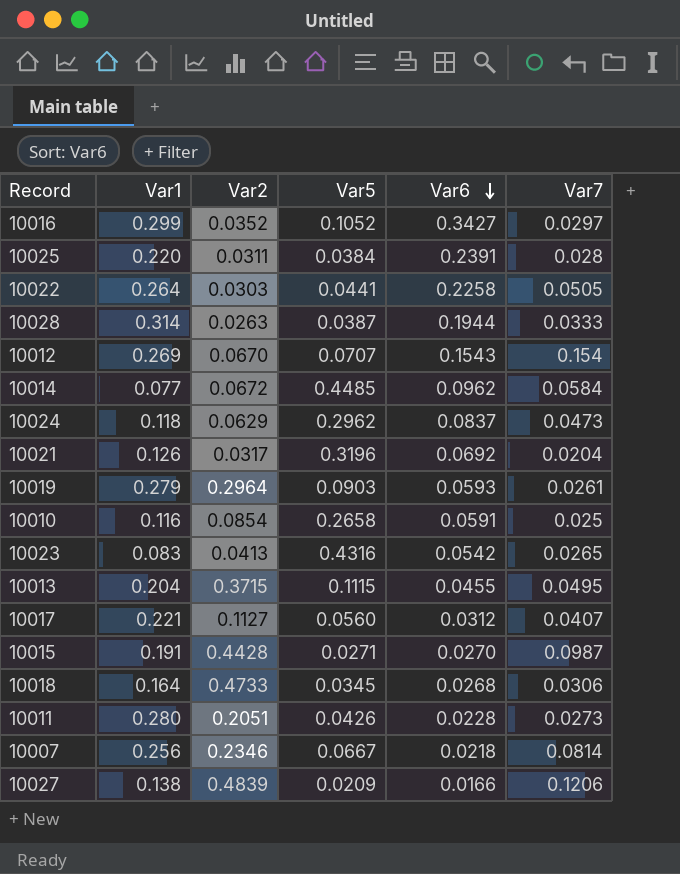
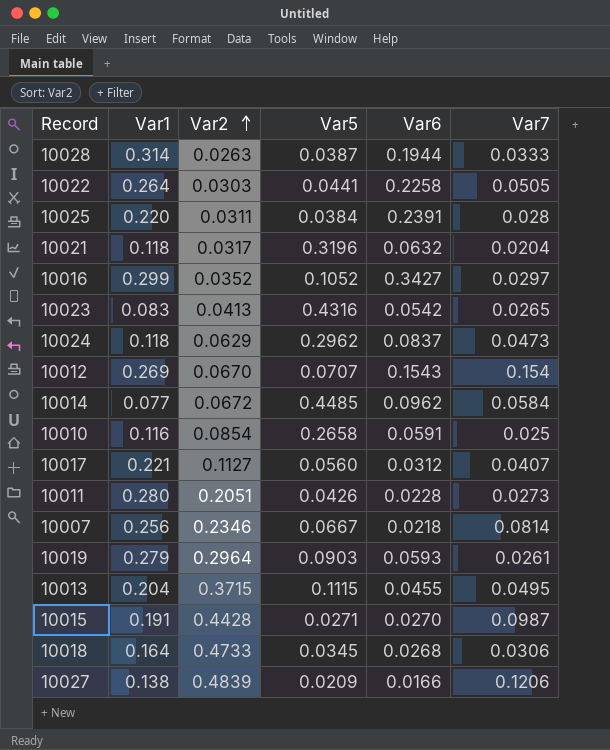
row order: Var6 descending -> Var2 ascending
10021 | Var1: 0.126 -> 0.118
10021 | Var6: 0.0692 -> 0.0632

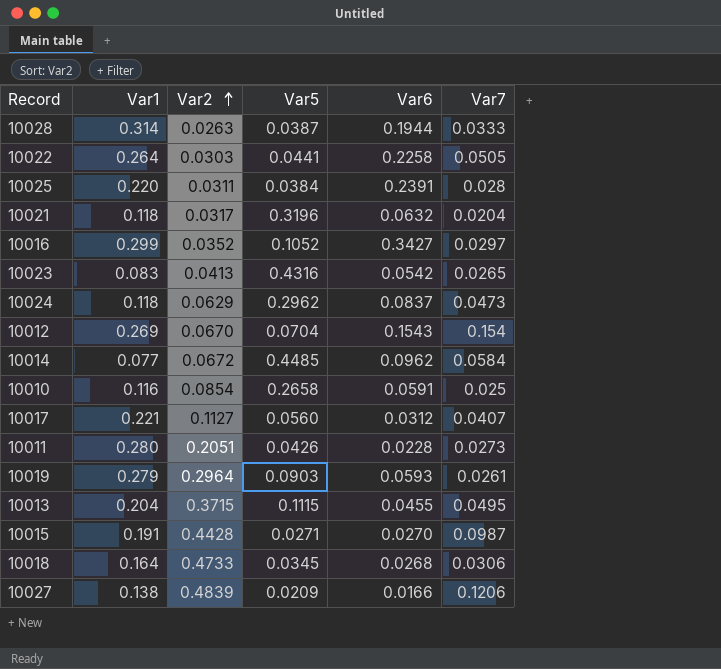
row 10007: 0.256 | 0.2346 | 0.0667 | 0.0218 | 0.0814 -> none
10012 | Var5: 0.0707 -> 0.0704

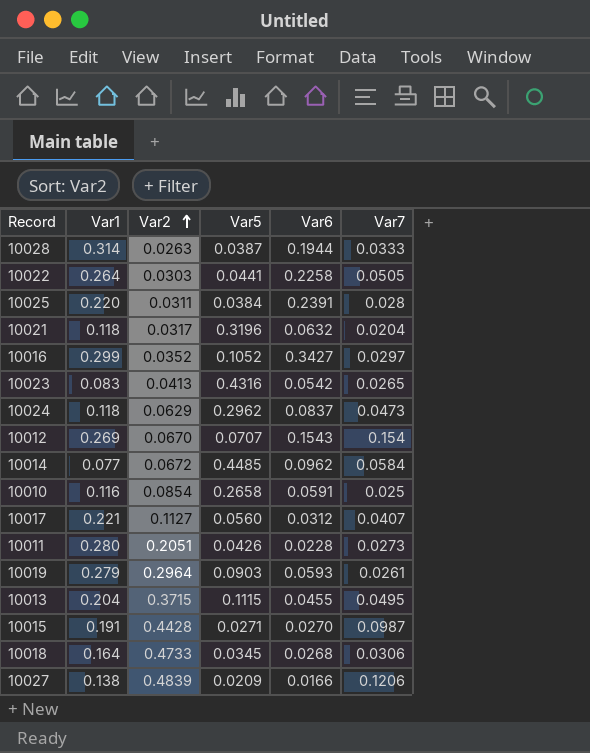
10012 | Var5: 0.0704 -> 0.0707

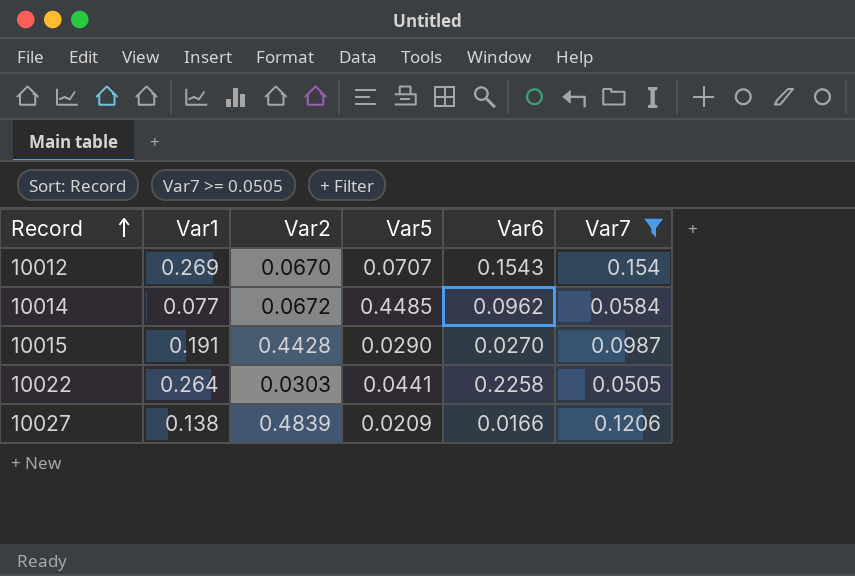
filter: none -> Var7 >= 0.0505
row order: Var2 ascending -> Record ascending
10015 | Var5: 0.0271 -> 0.0290

